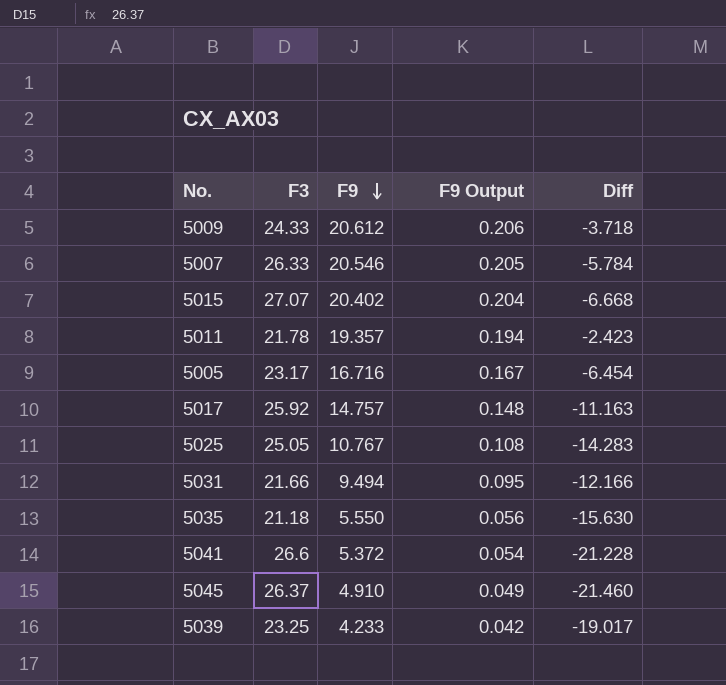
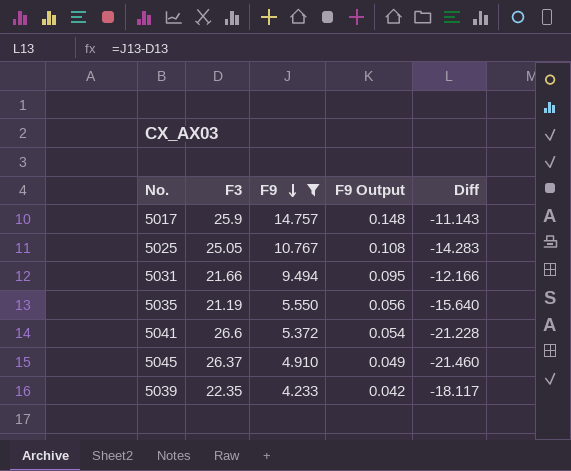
filter: none -> F9 <= 14.757
5017 | F3: 25.92 -> 25.9
5017 | Diff: -11.163 -> -11.143
5035 | F3: 21.18 -> 21.19
5035 | Diff: -15.630 -> -15.640
5039 | F3: 23.25 -> 22.35
5039 | Diff: -19.017 -> -18.117

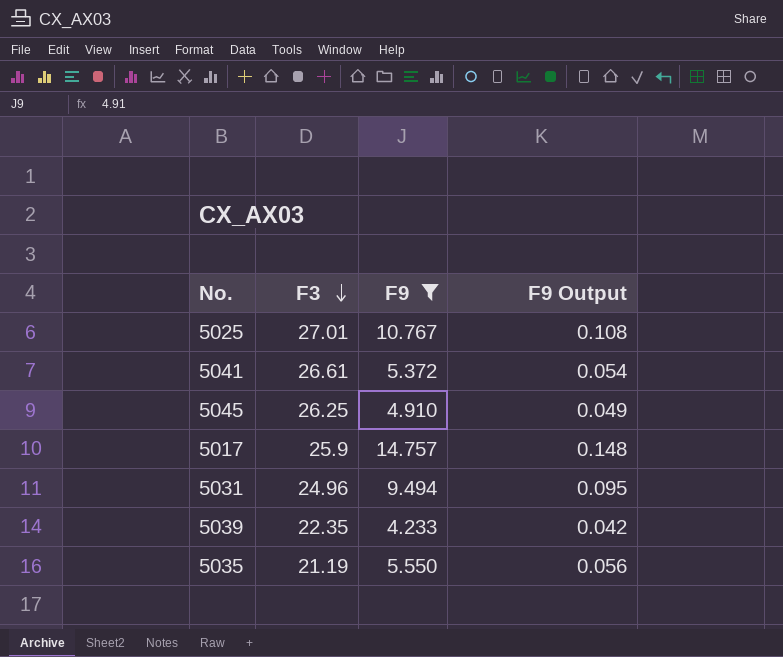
row order: F9 descending -> F3 descending
column Diff | formula: [F9] - [F3] -> none
5025 | F3: 25.05 -> 27.01
5041 | F3: 26.6 -> 26.61
5045 | F3: 26.37 -> 26.25
5031 | F3: 21.66 -> 24.96

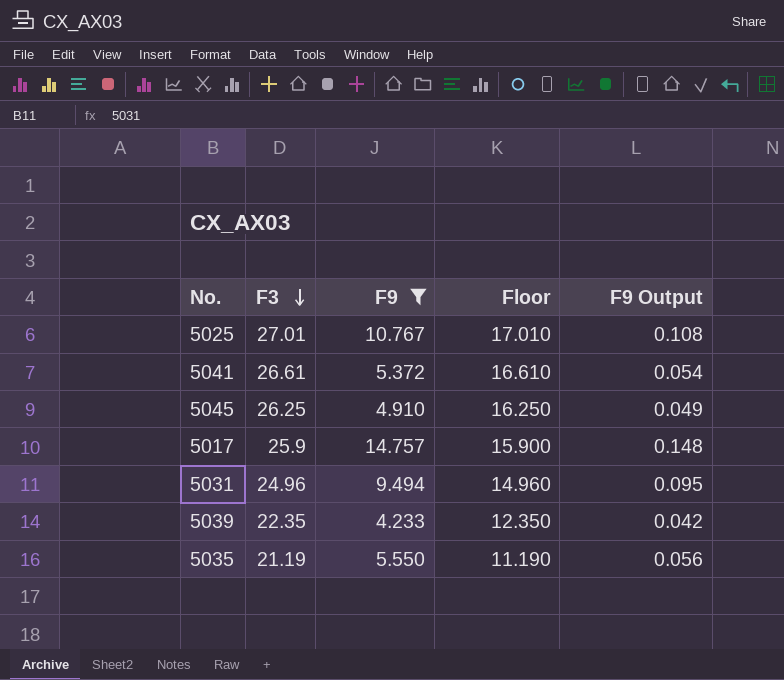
column Floor | formula: none -> [F3] - 10

